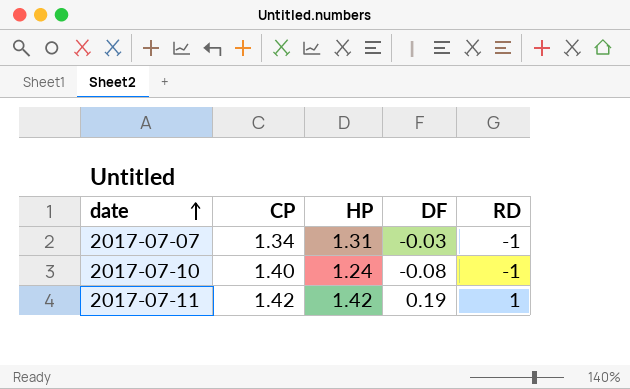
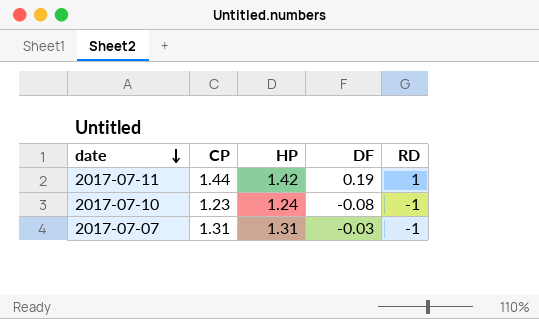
row order: date ascending -> date descending
2017-07-11 | CP: 1.42 -> 1.44
2017-07-10 | CP: 1.40 -> 1.23
2017-07-07 | CP: 1.34 -> 1.31

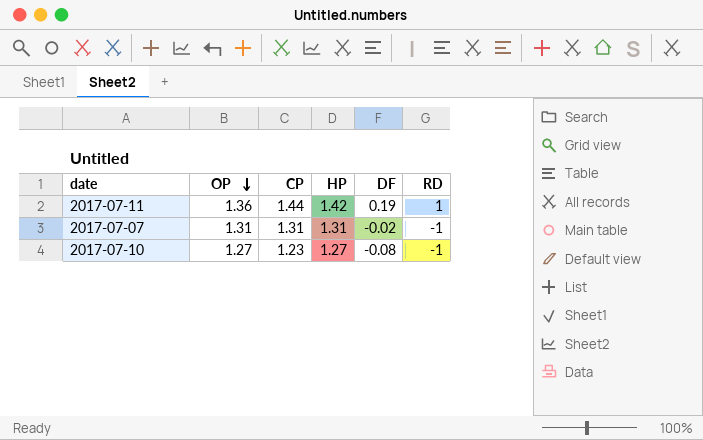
row order: date descending -> OP descending
column OP | position: none -> 2
2017-07-07 | DF: -0.03 -> -0.02
2017-07-10 | HP: 1.24 -> 1.27

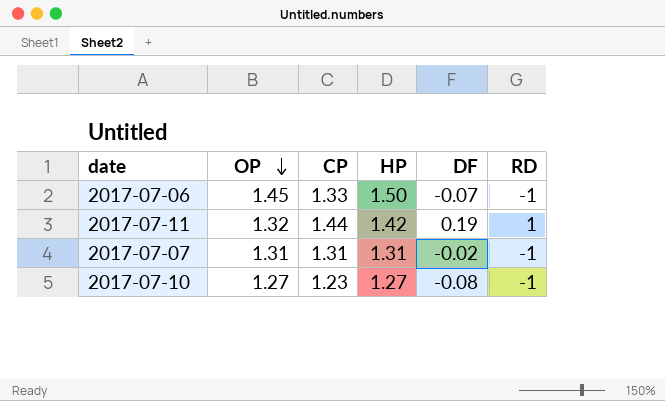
row 2017-07-06: none -> 1.45 | 1.33 | 1.50 | -0.07 | -1
2017-07-11 | OP: 1.36 -> 1.32

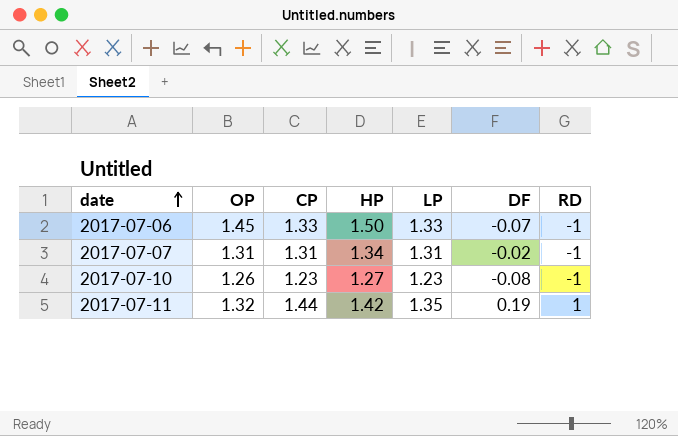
row order: OP descending -> date ascending
column LP | position: none -> 5
2017-07-07 | HP: 1.31 -> 1.34
2017-07-10 | OP: 1.27 -> 1.26

